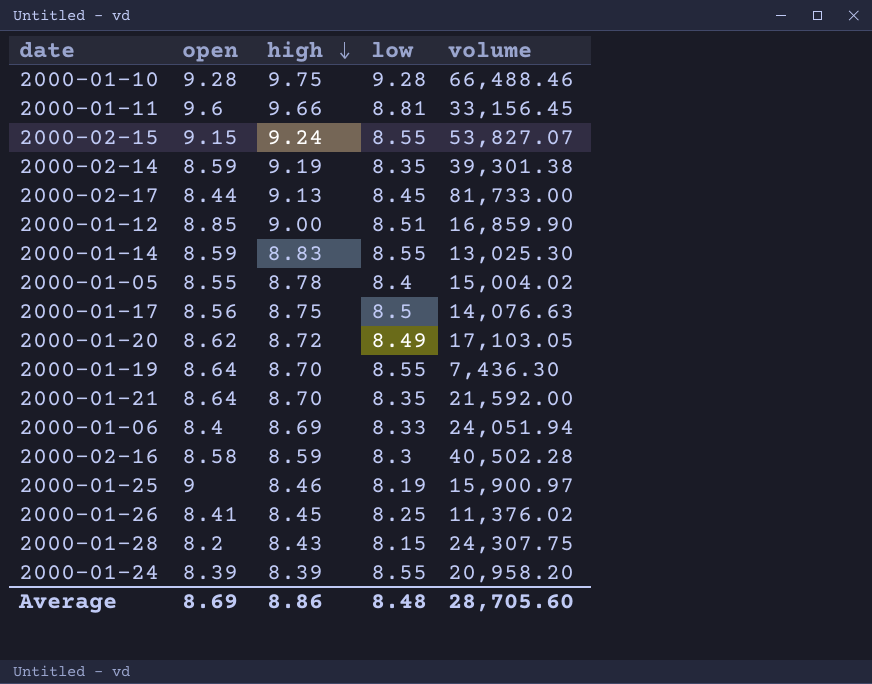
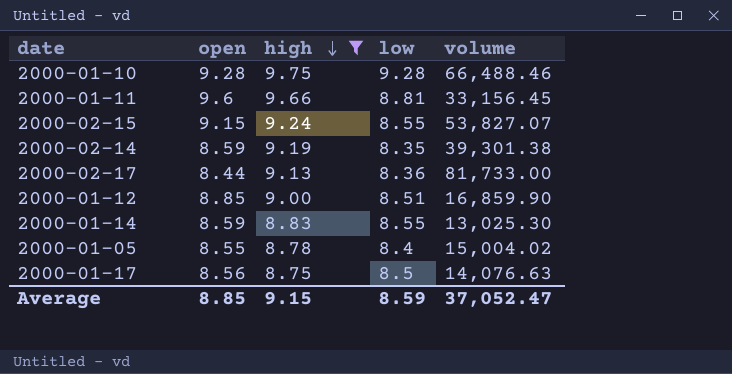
filter: none -> high >= 8.75
2000-02-17 | low: 8.45 -> 8.36
Average | open: 8.69 -> 8.85
Average | high: 8.86 -> 9.15
Average | low: 8.48 -> 8.59
Average | volume: 28,705.60 -> 37,052.47

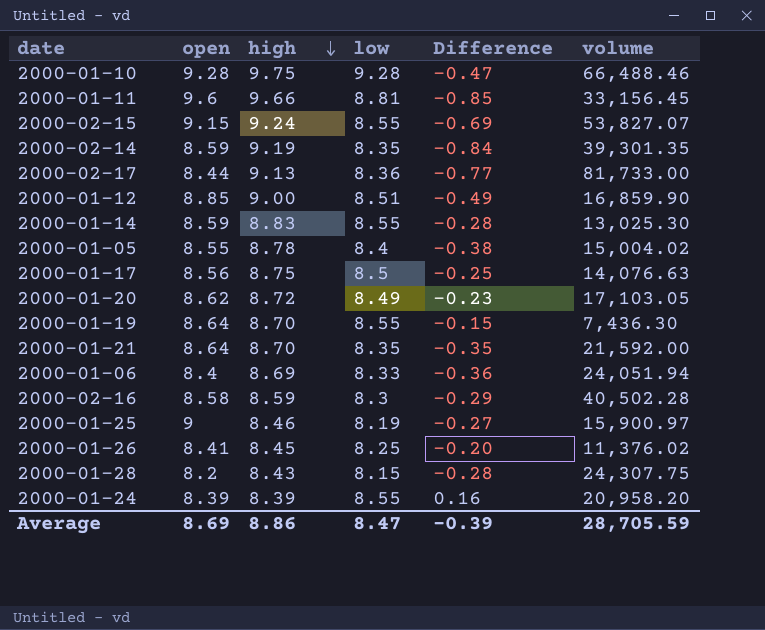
filter: high >= 8.75 -> none
column Difference | formula: none -> [low] - [high]
2000-02-14 | volume: 39,301.38 -> 39,301.35
Average | open: 8.85 -> 8.69
Average | high: 9.15 -> 8.86
Average | low: 8.59 -> 8.47
Average | volume: 37,052.47 -> 28,705.59

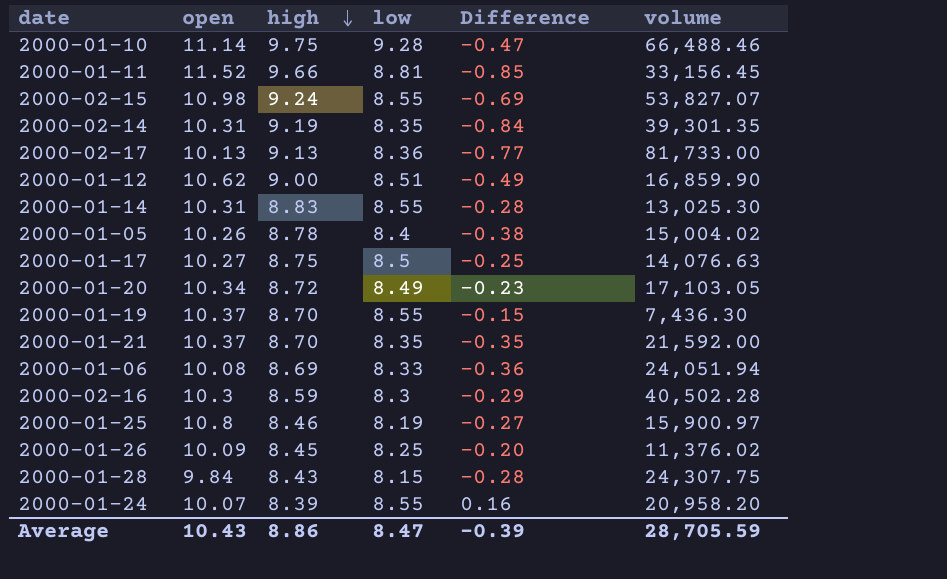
2000-01-10 | open: 9.28 -> 11.14
2000-01-11 | open: 9.6 -> 11.52
2000-02-15 | open: 9.15 -> 10.98
2000-02-14 | open: 8.59 -> 10.31
2000-02-17 | open: 8.44 -> 10.13
2000-01-12 | open: 8.85 -> 10.62
2000-01-14 | open: 8.59 -> 10.31
2000-01-05 | open: 8.55 -> 10.26
2000-01-17 | open: 8.56 -> 10.27
2000-01-20 | open: 8.62 -> 10.34
2000-01-19 | open: 8.64 -> 10.37
2000-01-21 | open: 8.64 -> 10.37
2000-01-06 | open: 8.4 -> 10.08
2000-02-16 | open: 8.58 -> 10.3
2000-01-25 | open: 9 -> 10.8
2000-01-26 | open: 8.41 -> 10.09
2000-01-28 | open: 8.2 -> 9.84
2000-01-24 | open: 8.39 -> 10.07
Average | open: 8.69 -> 10.43

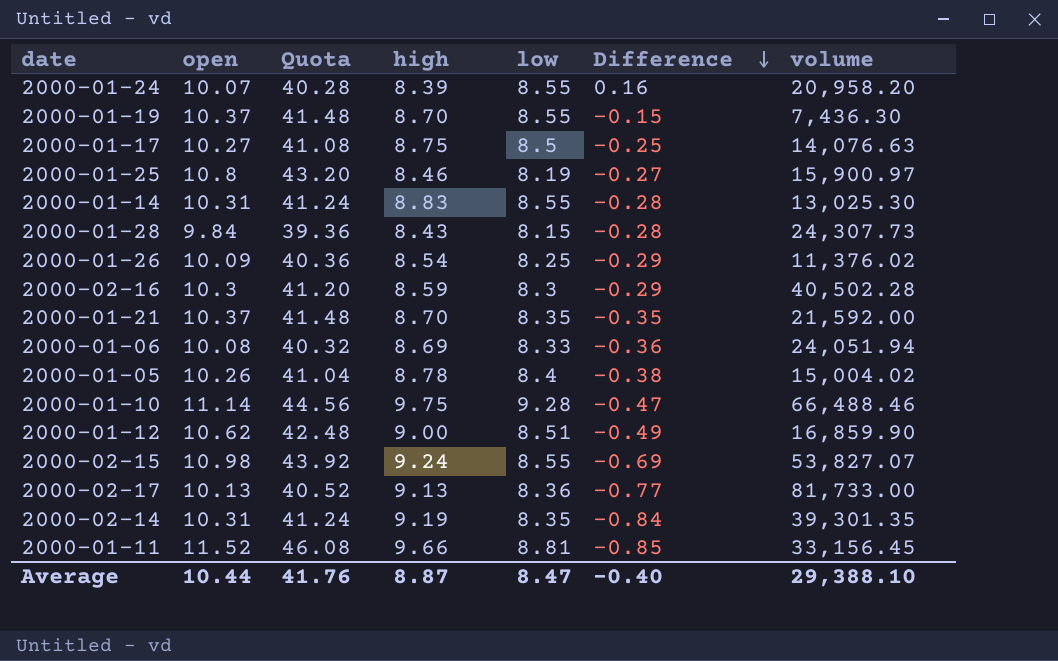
row order: high descending -> Difference descending
column Quota | formula: none -> [open] * 4
row 2000-01-20: 10.34 | 8.72 | 8.49 | -0.23 | 17,103.05 -> none
2000-01-28 | volume: 24,307.75 -> 24,307.73
2000-01-26 | high: 8.45 -> 8.54
2000-01-26 | Difference: -0.20 -> -0.29
Average | open: 10.43 -> 10.44
Average | high: 8.86 -> 8.87
Average | Difference: -0.39 -> -0.40
Average | volume: 28,705.59 -> 29,388.10

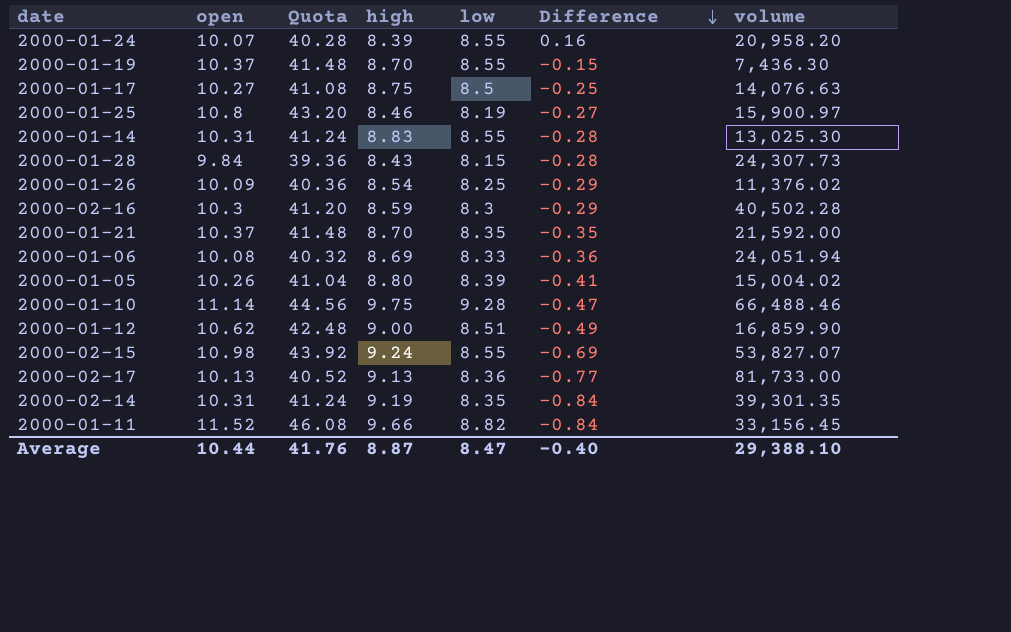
2000-01-05 | high: 8.78 -> 8.80
2000-01-05 | low: 8.4 -> 8.39
2000-01-05 | Difference: -0.38 -> -0.41
2000-01-11 | low: 8.81 -> 8.82
2000-01-11 | Difference: -0.85 -> -0.84

